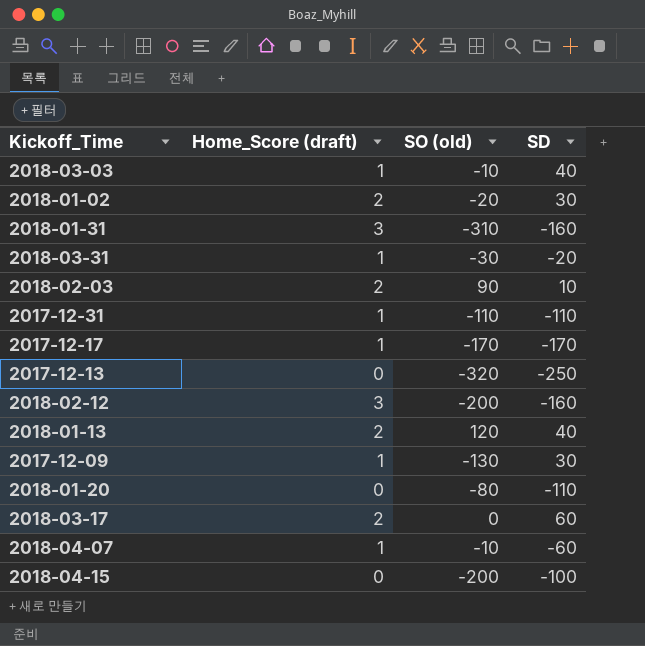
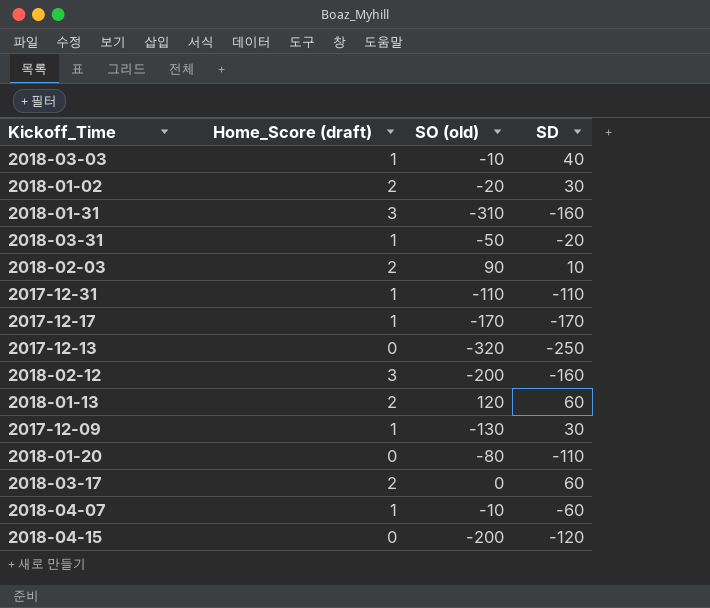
2018-03-31 | SO (old): -30 -> -50
2018-01-13 | SD: 40 -> 60
2018-04-15 | SD: -100 -> -120

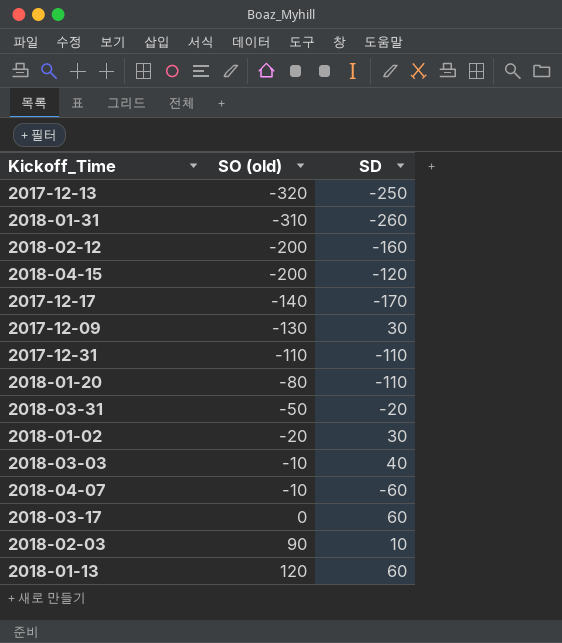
row order: none -> SO (old) ascending
column Home_Score (draft) | position: 2 -> none
2018-01-31 | SD: -160 -> -260
2017-12-17 | SO (old): -170 -> -140

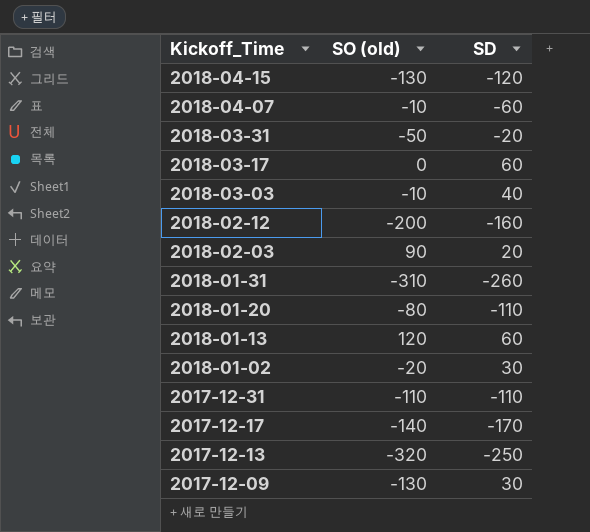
row order: SO (old) ascending -> Kickoff_Time descending
2018-04-15 | SO (old): -200 -> -130
2018-02-03 | SD: 10 -> 20

